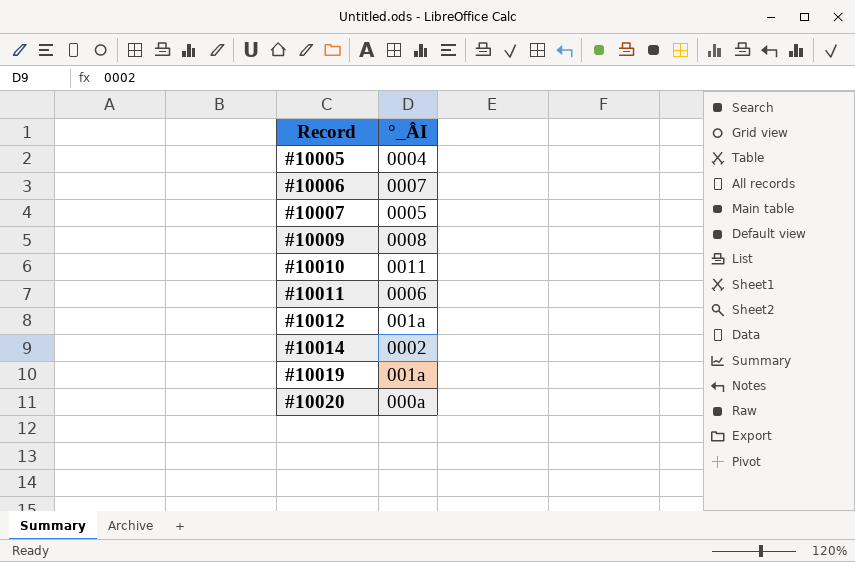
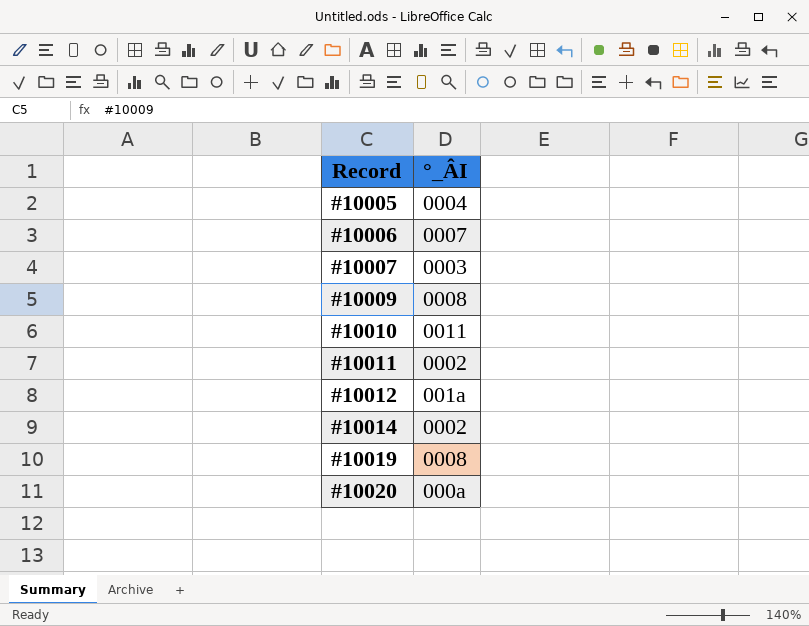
#10007 | °_ÂI: 0005 -> 0003
#10011 | °_ÂI: 0006 -> 0002
#10019 | °_ÂI: 001a -> 0008

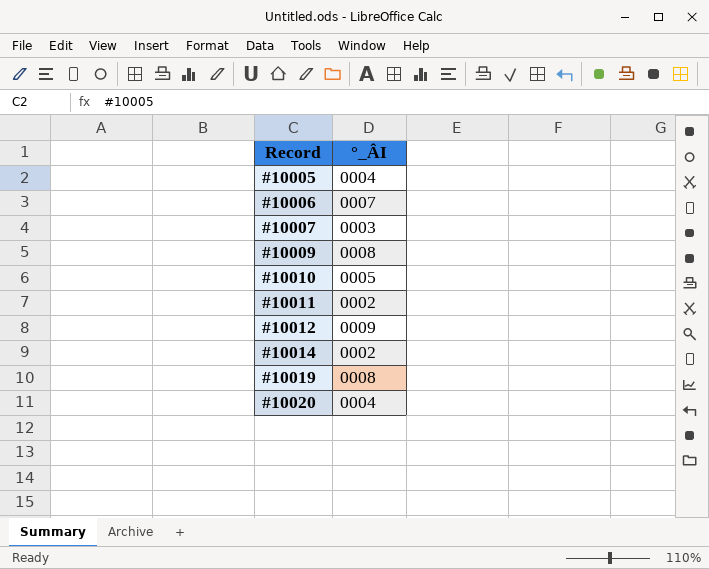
#10010 | °_ÂI: 0011 -> 0005
#10012 | °_ÂI: 001a -> 0009
#10020 | °_ÂI: 000a -> 0004

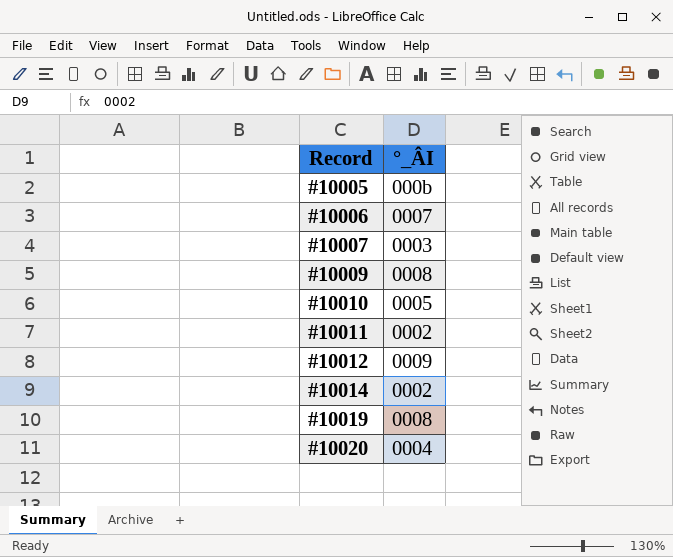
#10005 | °_ÂI: 0004 -> 000b

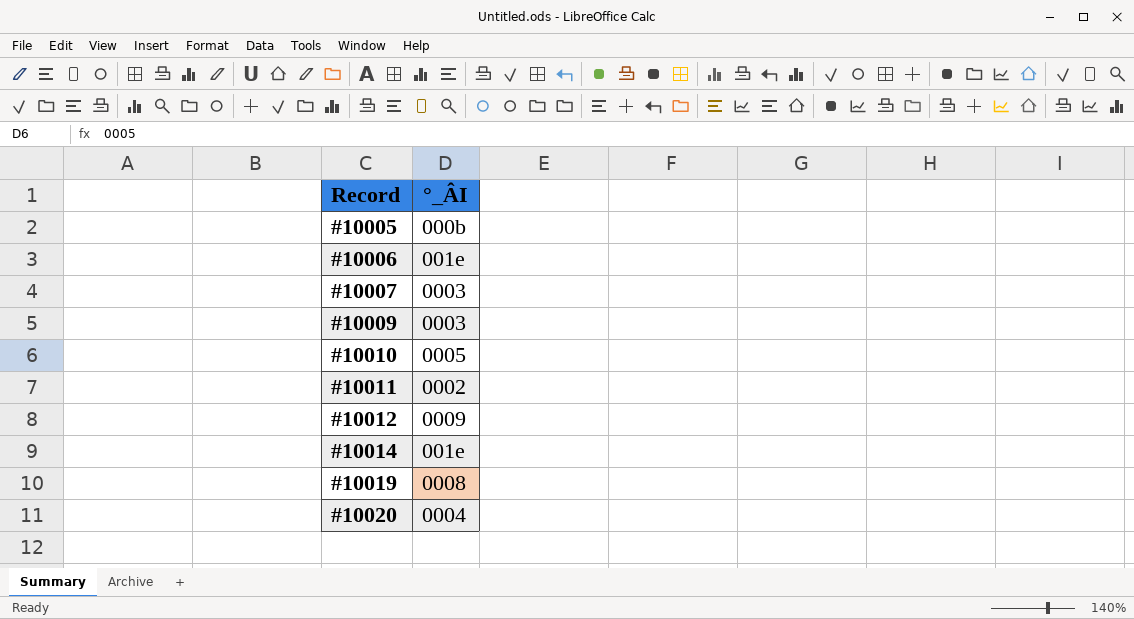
#10006 | °_ÂI: 0007 -> 001e
#10009 | °_ÂI: 0008 -> 0003
#10014 | °_ÂI: 0002 -> 001e

